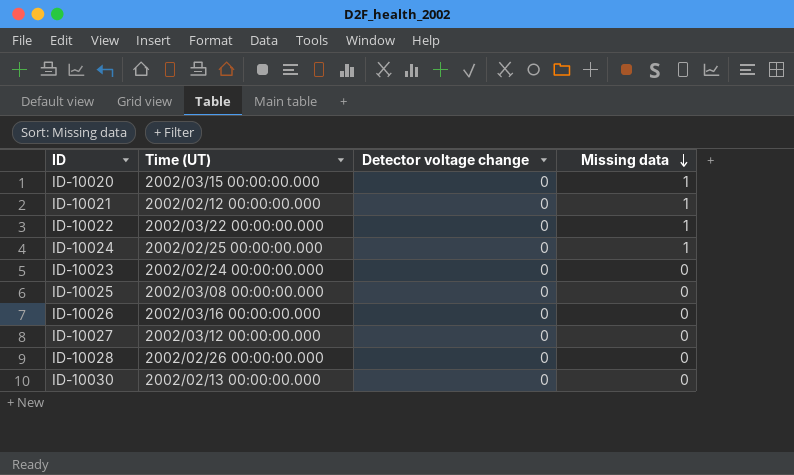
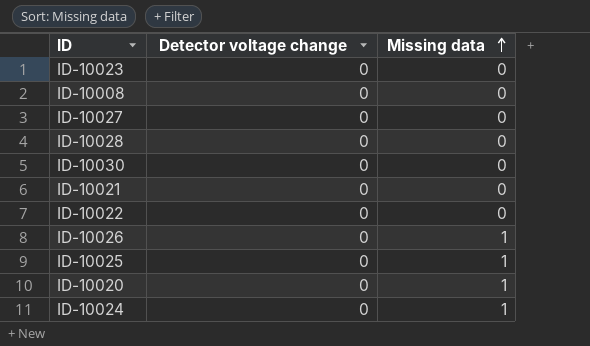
row order: Missing data descending -> Missing data ascending
column Time (UT) | position: 2 -> none
row ID-10008: none -> 0 | 0
ID-10021 | Missing data: 1 -> 0
ID-10022 | Missing data: 1 -> 0
ID-10026 | Missing data: 0 -> 1
ID-10025 | Missing data: 0 -> 1

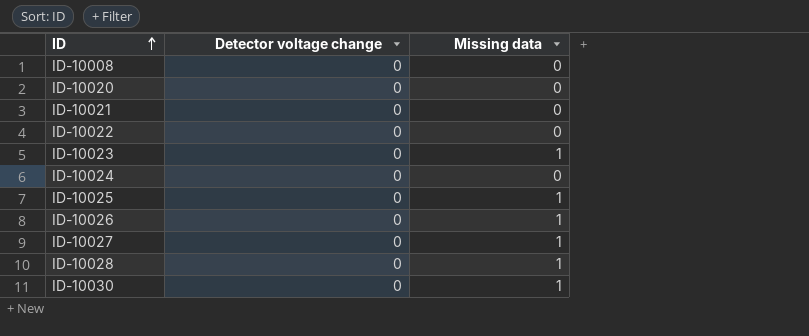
row order: Missing data ascending -> ID ascending
ID-10020 | Missing data: 1 -> 0
ID-10023 | Missing data: 0 -> 1
ID-10024 | Missing data: 1 -> 0
ID-10027 | Missing data: 0 -> 1
ID-10028 | Missing data: 0 -> 1
ID-10030 | Missing data: 0 -> 1

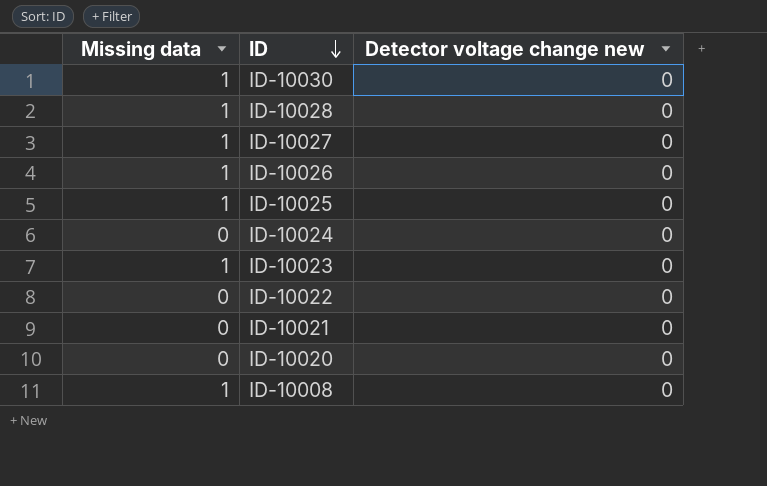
row order: ID ascending -> ID descending
column Missing data | position: 3 -> 1
column name: Detector voltage change -> Detector voltage change new
ID-10008 | Missing data: 0 -> 1

